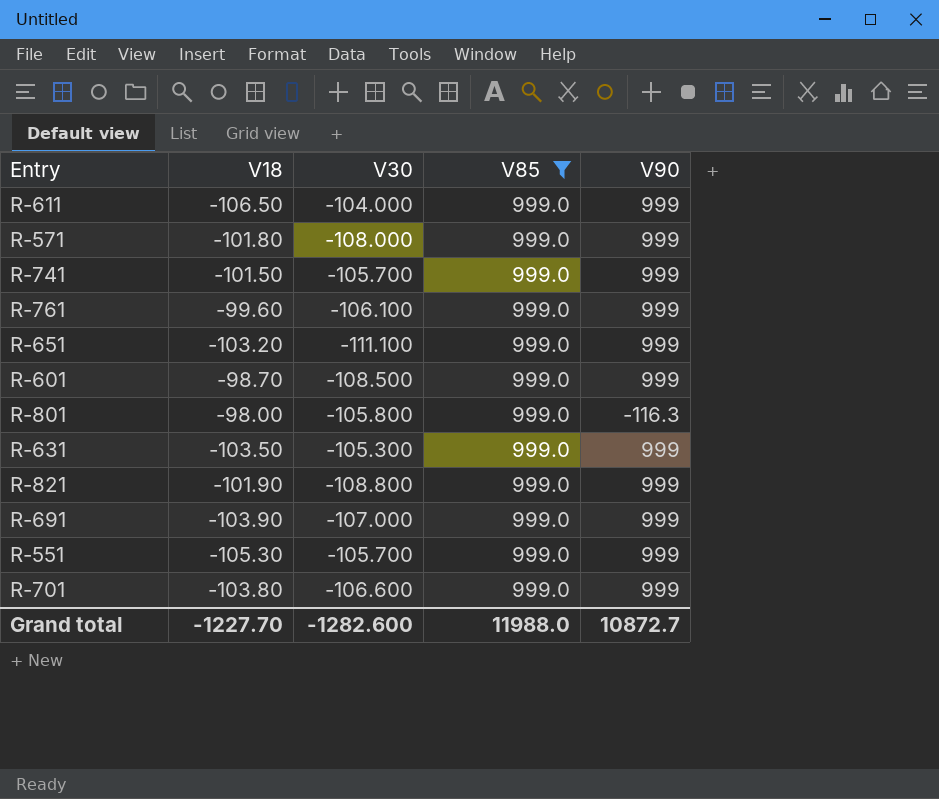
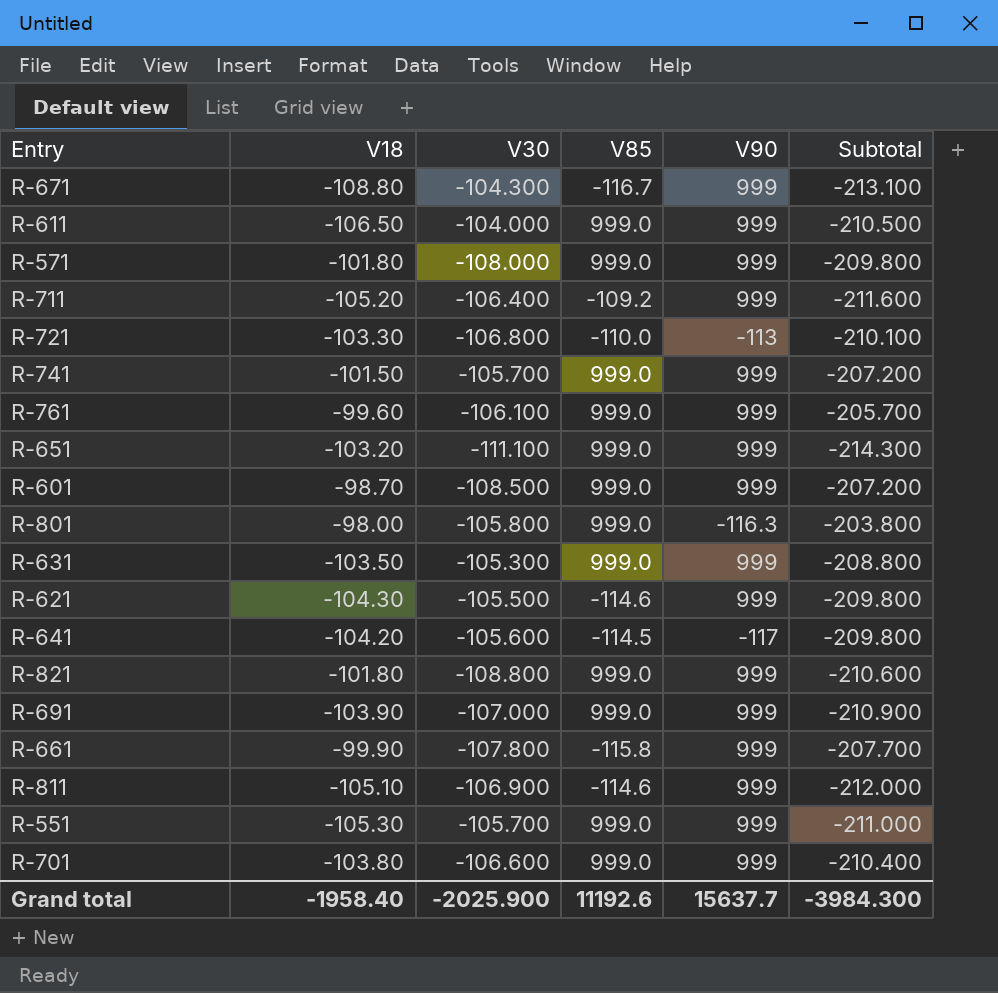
filter: V85 = 999.0 -> none
column Subtotal | formula: none -> [V18] + [V30]
R-821 | V18: -101.90 -> -101.80
Grand total | V18: -1227.70 -> -1958.40
Grand total | V30: -1282.600 -> -2025.900
Grand total | V85: 11988.0 -> 11192.6
Grand total | V90: 10872.7 -> 15637.7

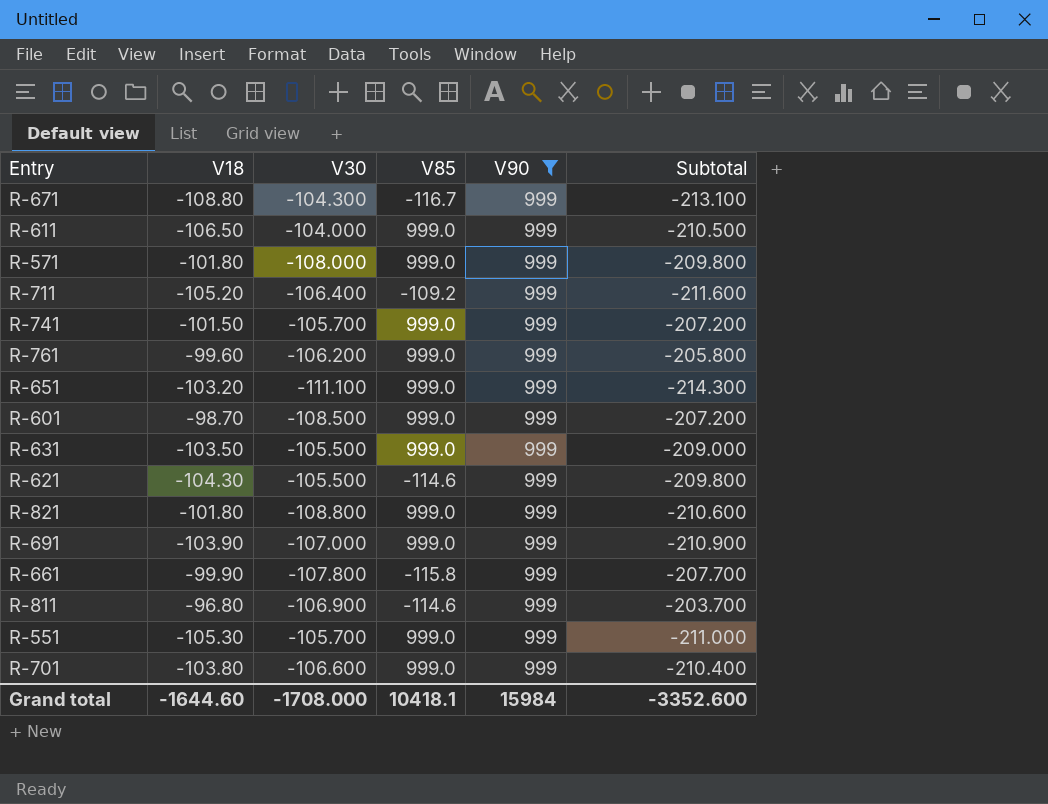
filter: none -> V90 = 999
R-761 | V30: -106.100 -> -106.200
R-761 | Subtotal: -205.700 -> -205.800
R-631 | V30: -105.300 -> -105.500
R-631 | Subtotal: -208.800 -> -209.000
R-811 | V18: -105.10 -> -96.80
R-811 | Subtotal: -212.000 -> -203.700
Grand total | V18: -1958.40 -> -1644.60
Grand total | V30: -2025.900 -> -1708.000
Grand total | V85: 11192.6 -> 10418.1
Grand total | V90: 15637.7 -> 15984
Grand total | Subtotal: -3984.300 -> -3352.600

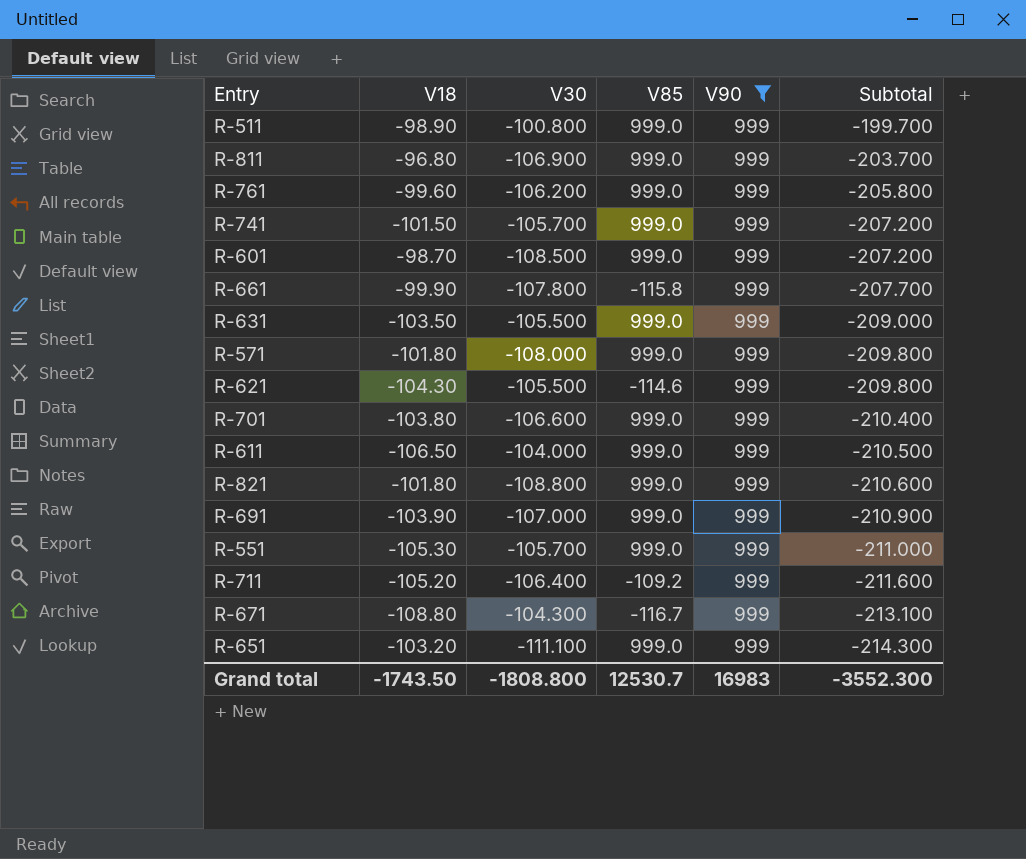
row order: none -> Subtotal descending
row R-511: none -> -98.90 | -100.800 | 999.0 | 999 | -199.700
R-811 | V85: -114.6 -> 999.0
Grand total | V18: -1644.60 -> -1743.50
Grand total | V30: -1708.000 -> -1808.800
Grand total | V85: 10418.1 -> 12530.7
Grand total | V90: 15984 -> 16983
Grand total | Subtotal: -3352.600 -> -3552.300

